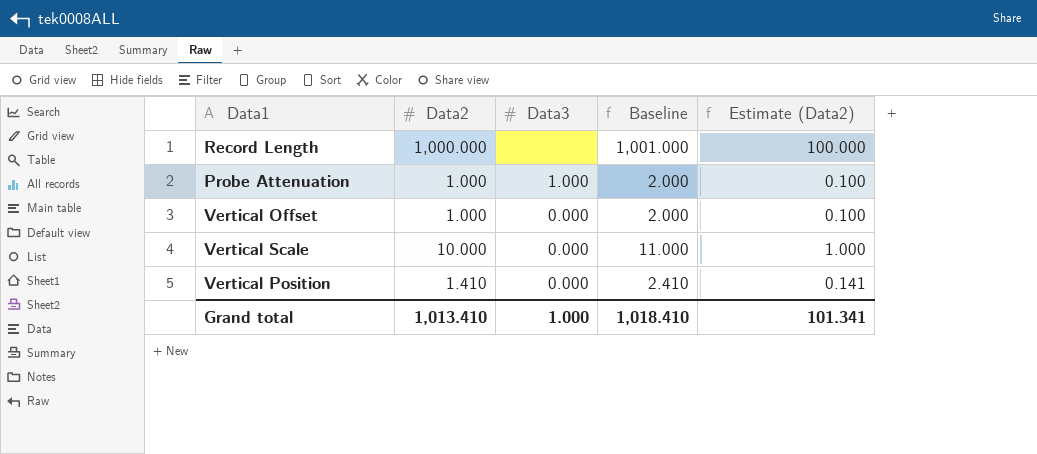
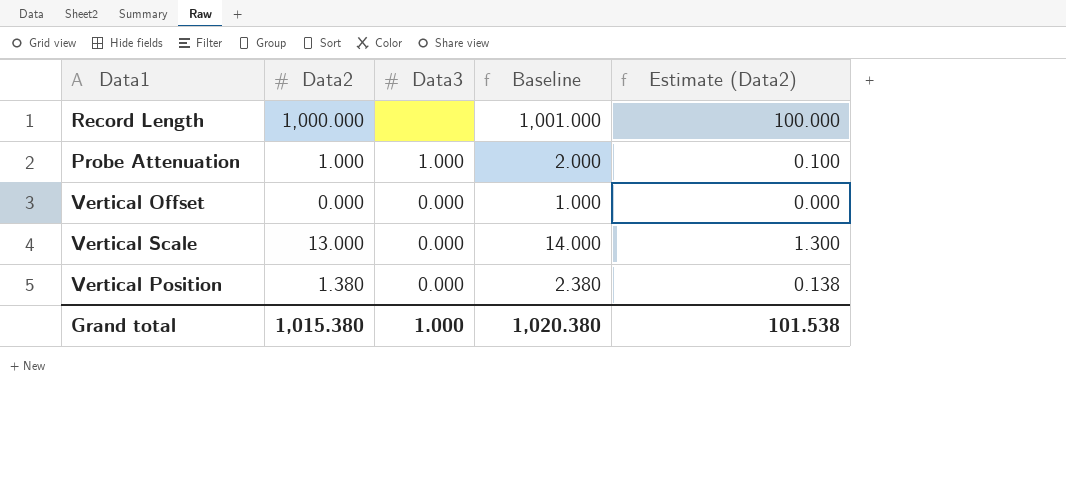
Vertical Offset | Data2: 1.000 -> 0.000
Vertical Offset | Baseline: 2.000 -> 1.000
Vertical Offset | Estimate (Data2): 0.100 -> 0.000
Vertical Scale | Data2: 10.000 -> 13.000
Vertical Scale | Baseline: 11.000 -> 14.000
Vertical Scale | Estimate (Data2): 1.000 -> 1.300
Vertical Position | Data2: 1.410 -> 1.380
Vertical Position | Baseline: 2.410 -> 2.380
Vertical Position | Estimate (Data2): 0.141 -> 0.138
Grand total | Data2: 1,013.410 -> 1,015.380
Grand total | Baseline: 1,018.410 -> 1,020.380
Grand total | Estimate (Data2): 101.341 -> 101.538

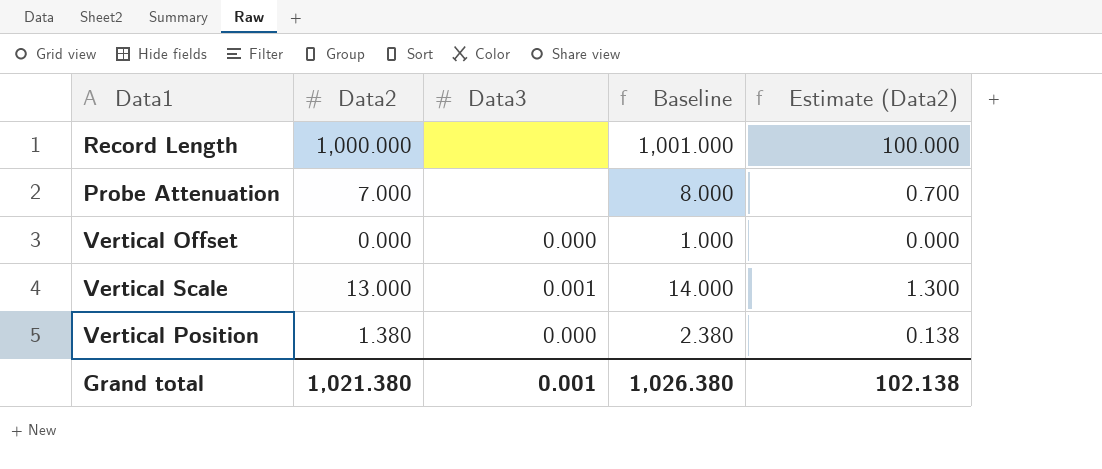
Probe Attenuation | Data2: 1.000 -> 7.000
Probe Attenuation | Data3: 1.000 -> none
Probe Attenuation | Baseline: 2.000 -> 8.000
Probe Attenuation | Estimate (Data2): 0.100 -> 0.700
Vertical Scale | Data3: 0.000 -> 0.001
Grand total | Data2: 1,015.380 -> 1,021.380
Grand total | Data3: 1.000 -> 0.001
Grand total | Baseline: 1,020.380 -> 1,026.380
Grand total | Estimate (Data2): 101.538 -> 102.138

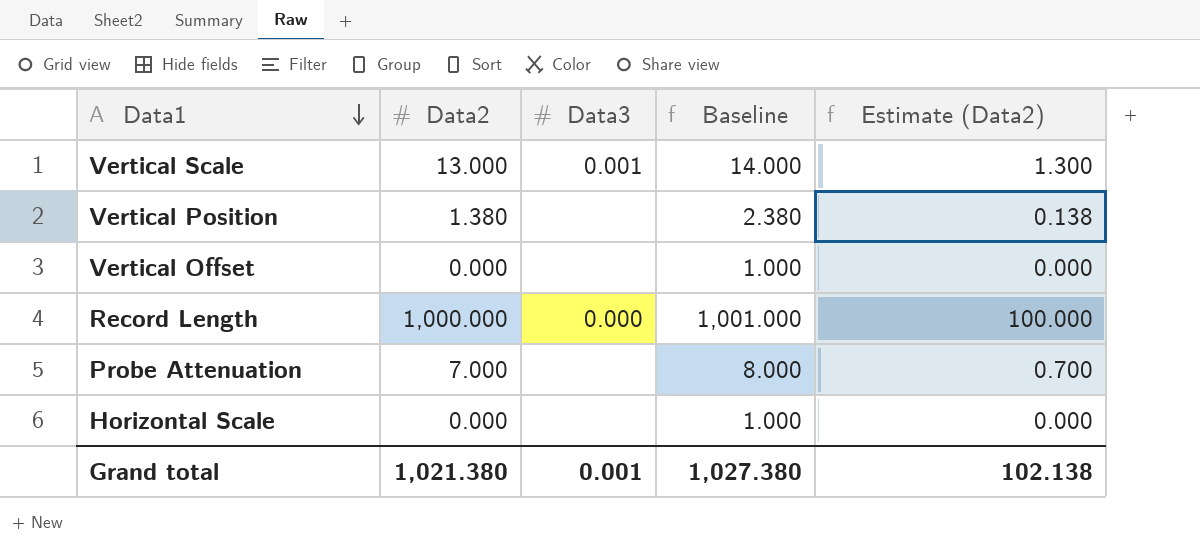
row order: none -> Data1 descending
Vertical Position | Data3: 0.000 -> none
Vertical Offset | Data3: 0.000 -> none
Record Length | Data3: none -> 0.000
row Horizontal Scale: none -> 0.000 | none | 1.000 | 0.000
Grand total | Baseline: 1,026.380 -> 1,027.380

